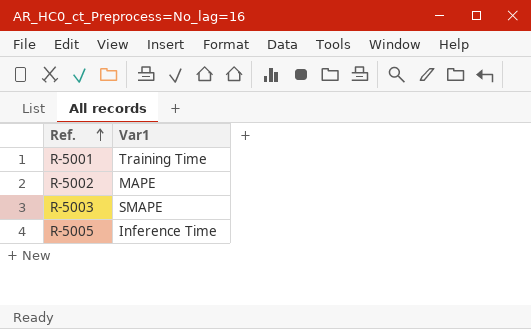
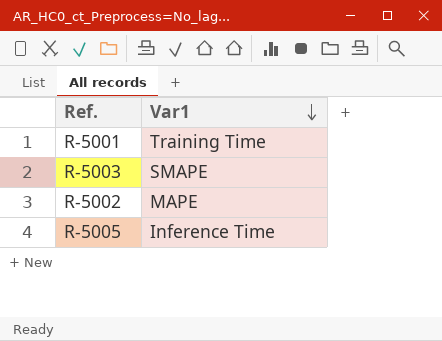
row order: Ref. ascending -> Var1 descending

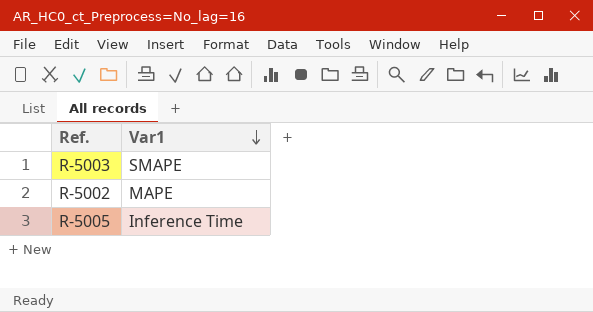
row R-5001: Training Time -> none

